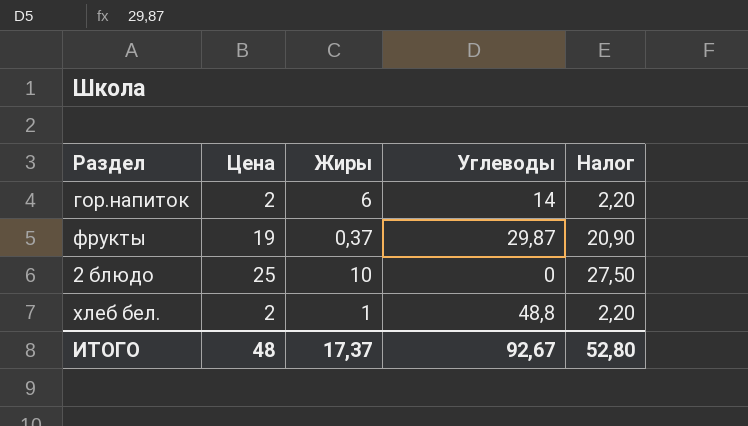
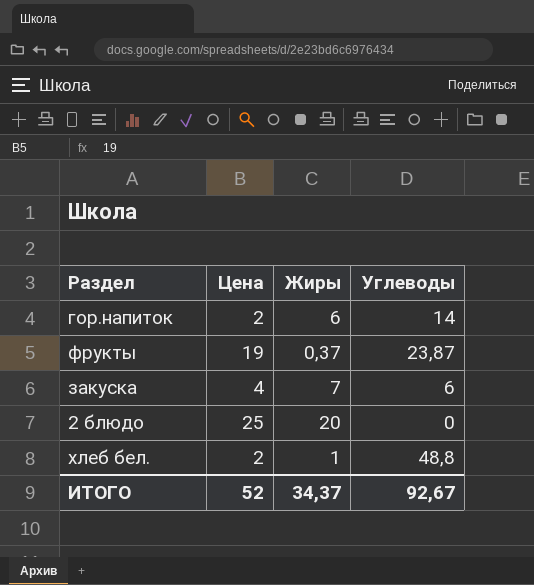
column Налог | formula: [Цена] * 1,1 -> none
фрукты | Углеводы: 29,87 -> 23,87
row закуска: none -> 4 | 7 | 6
2 блюдо | Жиры: 10 -> 20
ИТОГО | Цена: 48 -> 52
ИТОГО | Жиры: 17,37 -> 34,37

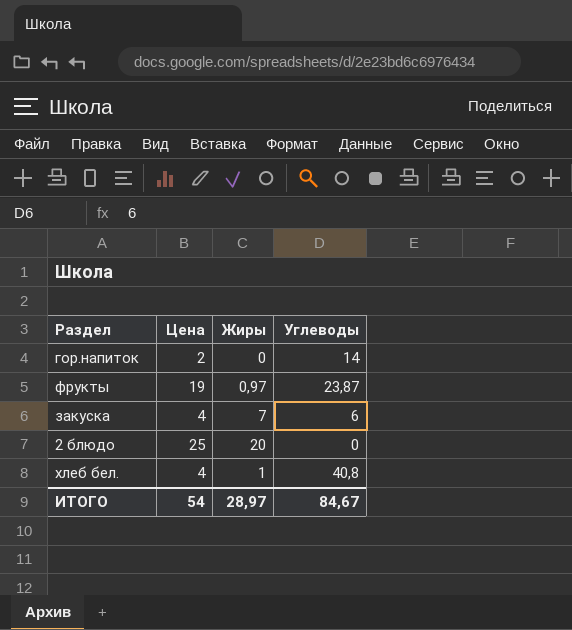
гор.напиток | Жиры: 6 -> 0
фрукты | Жиры: 0,37 -> 0,97
хлеб бел. | Цена: 2 -> 4
хлеб бел. | Углеводы: 48,8 -> 40,8
ИТОГО | Цена: 52 -> 54
ИТОГО | Жиры: 34,37 -> 28,97
ИТОГО | Углеводы: 92,67 -> 84,67

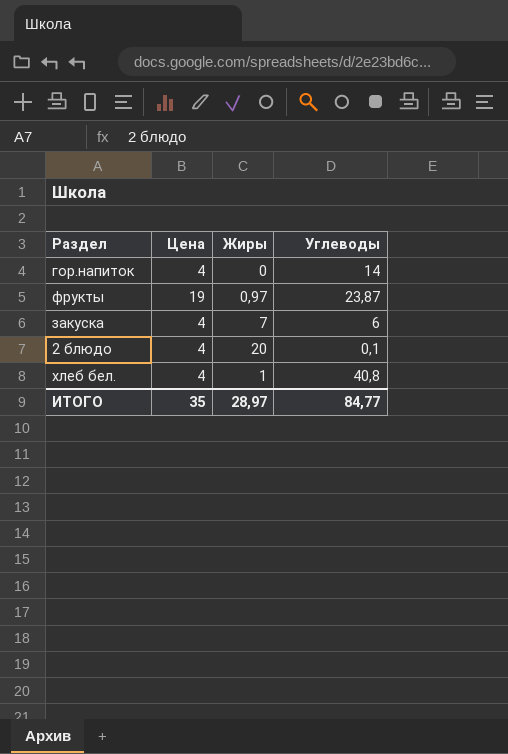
гор.напиток | Цена: 2 -> 4
2 блюдо | Цена: 25 -> 4
2 блюдо | Углеводы: 0 -> 0,1
ИТОГО | Цена: 54 -> 35
ИТОГО | Углеводы: 84,67 -> 84,77

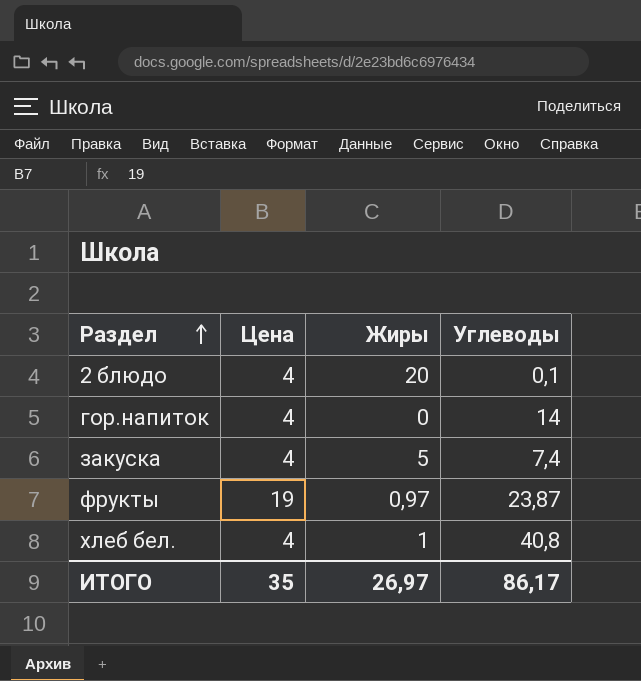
row order: none -> Раздел ascending
закуска | Жиры: 7 -> 5
закуска | Углеводы: 6 -> 7,4
ИТОГО | Жиры: 28,97 -> 26,97
ИТОГО | Углеводы: 84,77 -> 86,17

